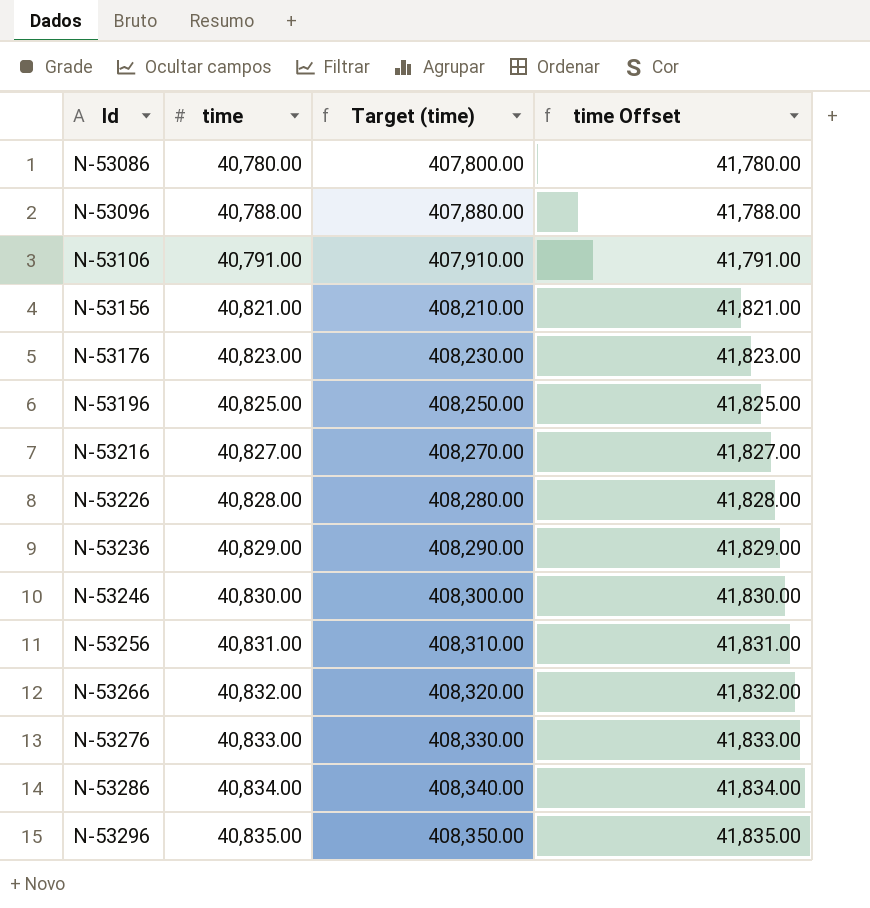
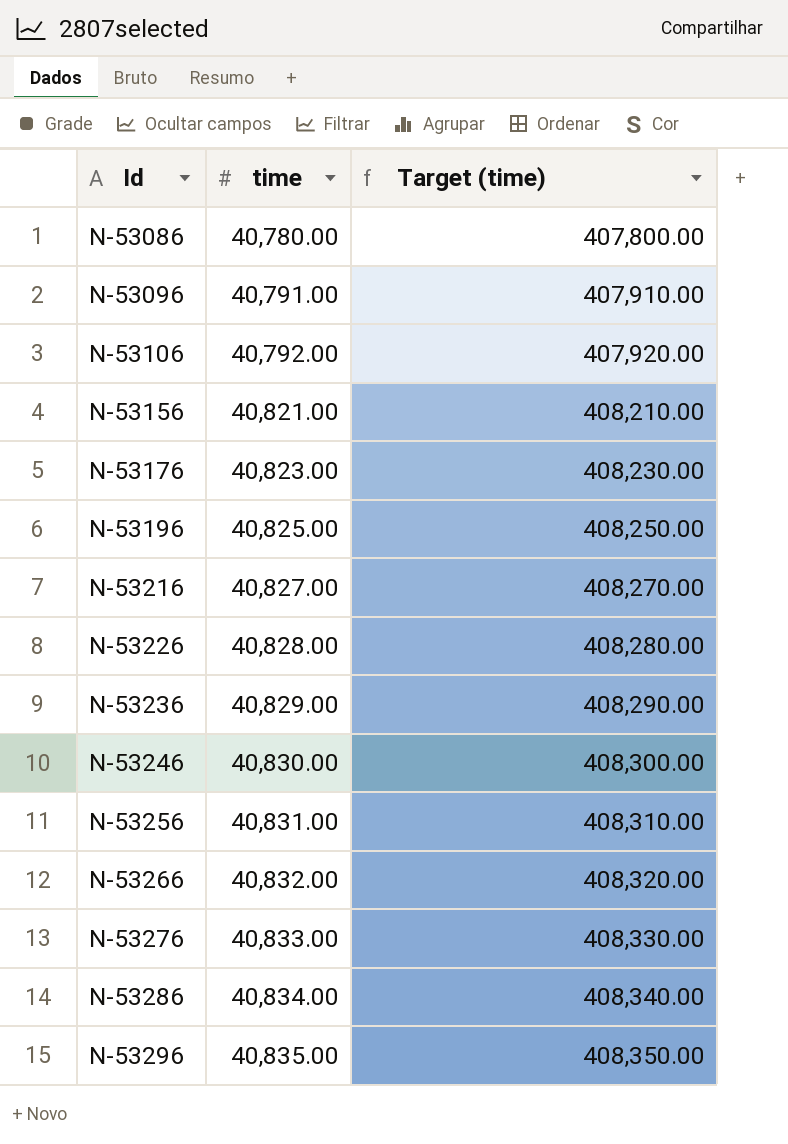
column time Offset | formula: [time] + 1000 -> none
N-53096 | time: 40,788.00 -> 40,791.00
N-53096 | Target (time): 407,880.00 -> 407,910.00
N-53106 | time: 40,791.00 -> 40,792.00
N-53106 | Target (time): 407,910.00 -> 407,920.00

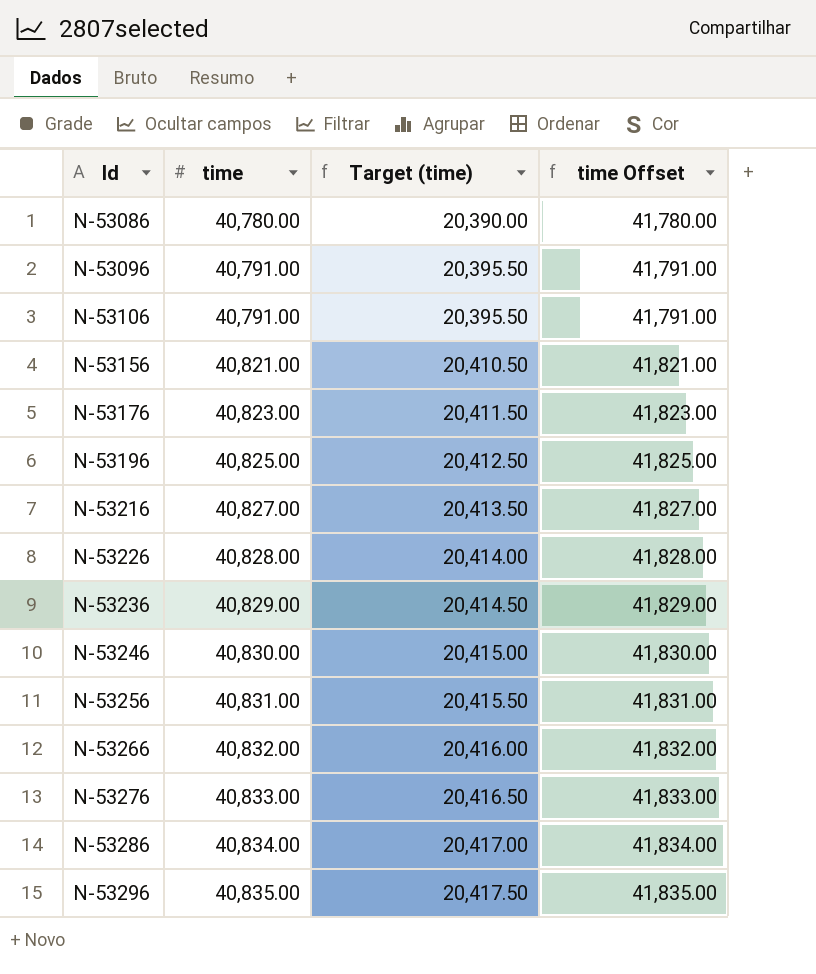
column Target (time) | formula: [time] * 10 -> [time] * 0.5
column time Offset | formula: none -> [time] + 1000
N-53106 | time: 40,792.00 -> 40,791.00

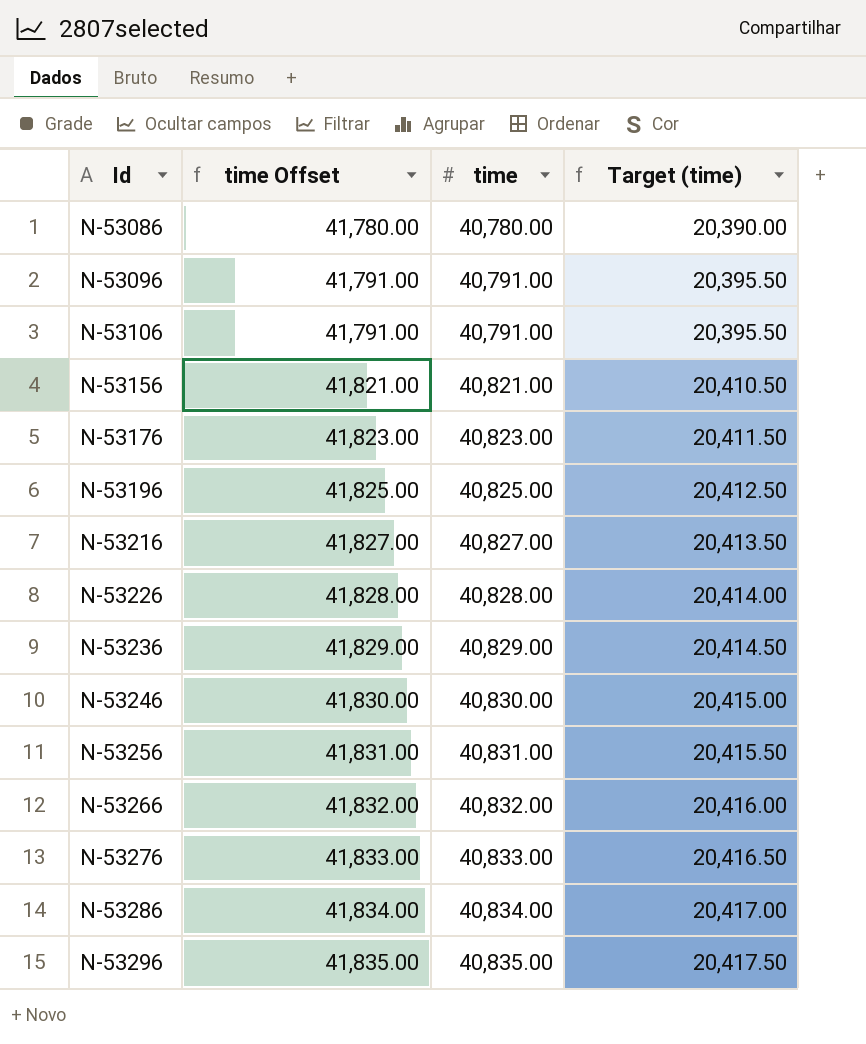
column time Offset | position: 4 -> 2

